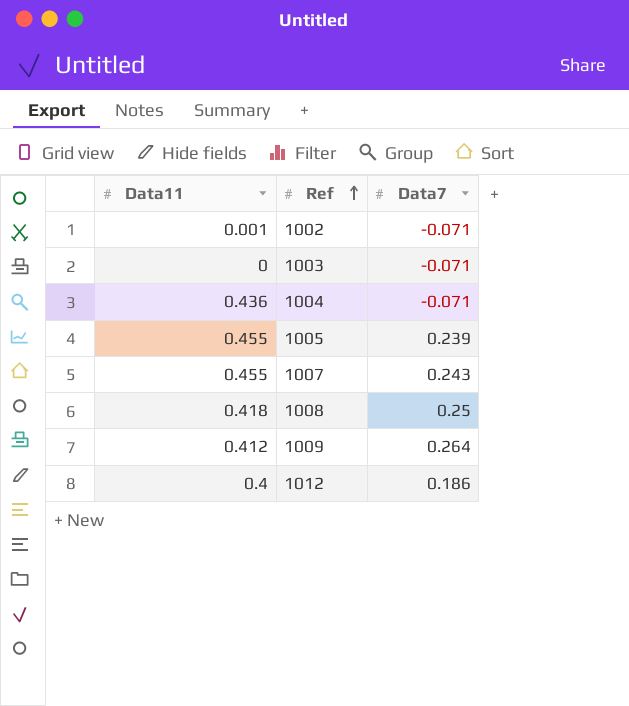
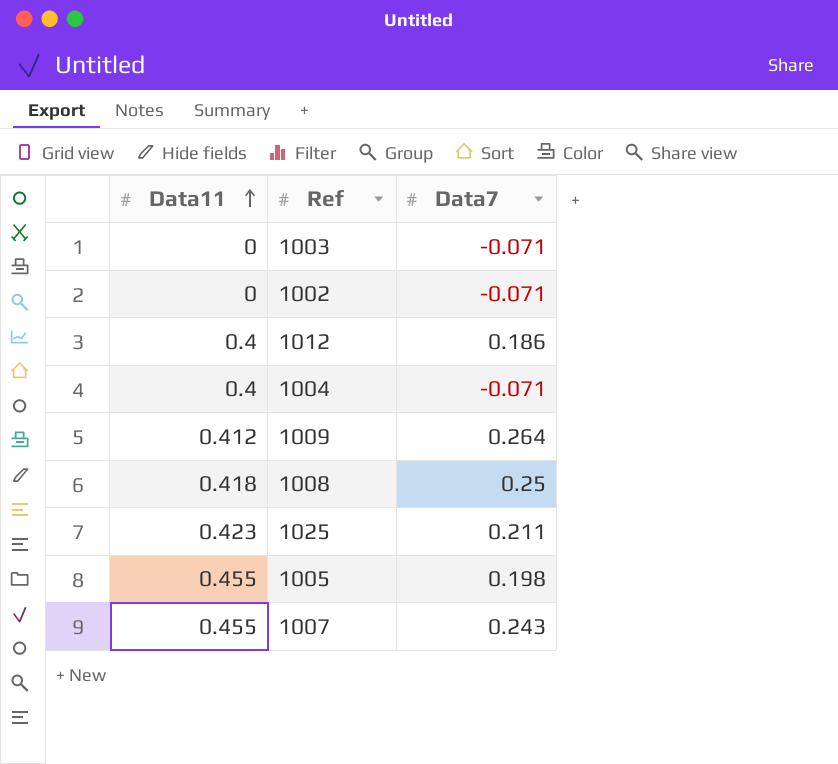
row order: Ref ascending -> Data11 ascending
1002 | Data11: 0.001 -> 0
1004 | Data11: 0.436 -> 0.4
row 1025: none -> 0.423 | 0.211
1005 | Data7: 0.239 -> 0.198

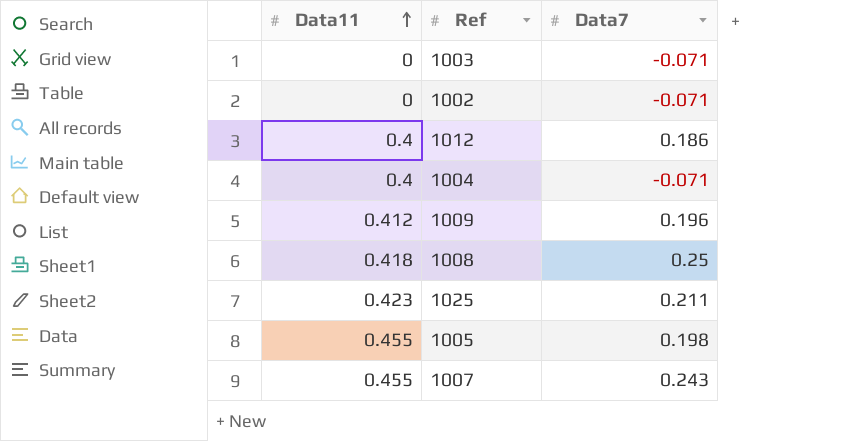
1009 | Data7: 0.264 -> 0.196

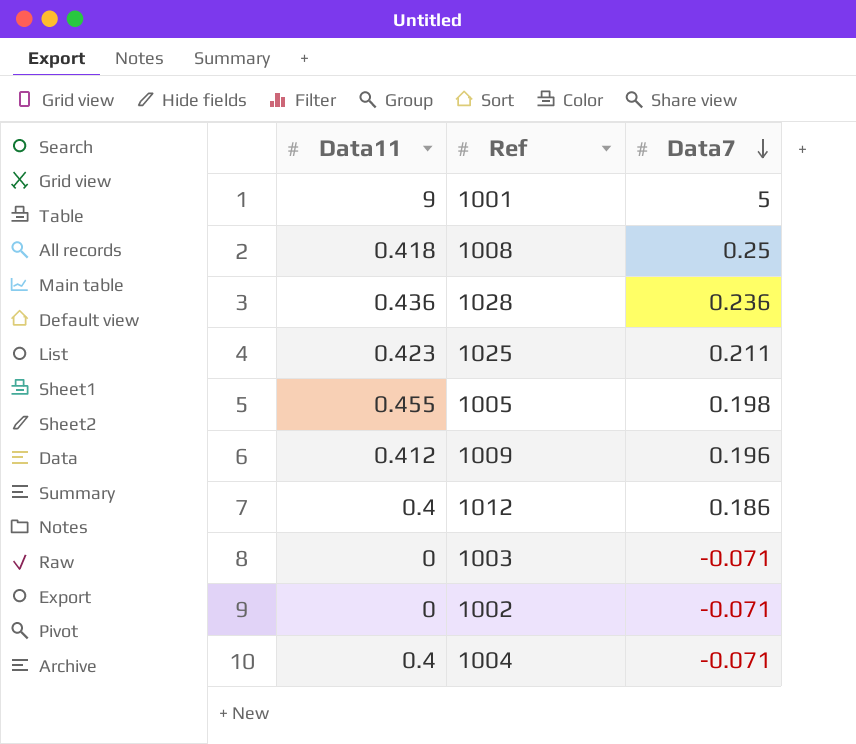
row order: Data11 ascending -> Data7 descending
row 1007: 0.455 | 0.243 -> none
row 1001: none -> 9 | 5
row 1028: none -> 0.436 | 0.236

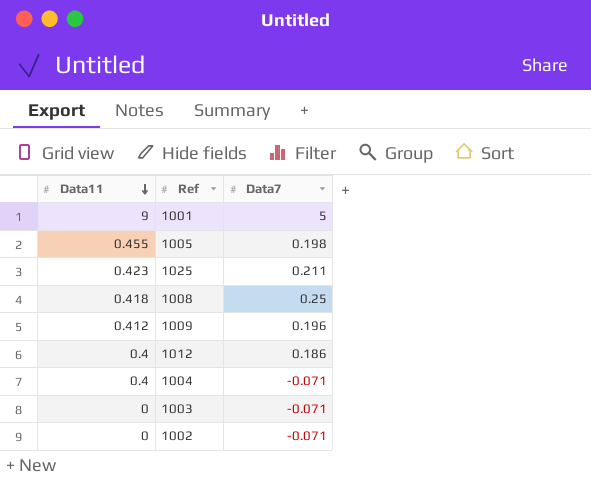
row order: Data7 descending -> Data11 descending
row 1028: 0.436 | 0.236 -> none

